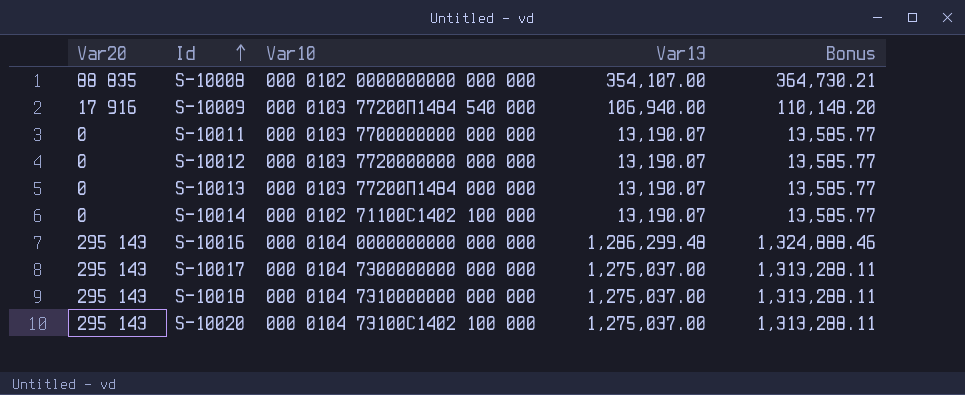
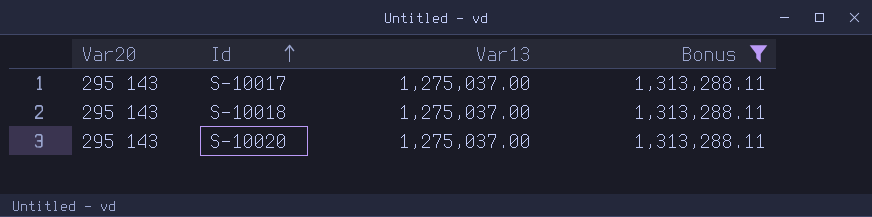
filter: none -> Bonus = 1,313,288.11
column Var10 | position: 3 -> none

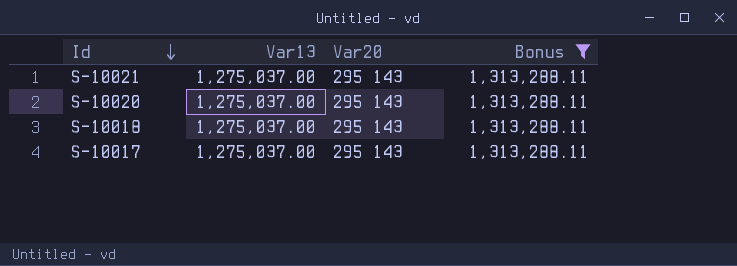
row order: Id ascending -> Id descending
column Var20 | position: 1 -> 3
row S-10021: none -> 1,275,037.00 | 295 143 | 1,313,288.11

